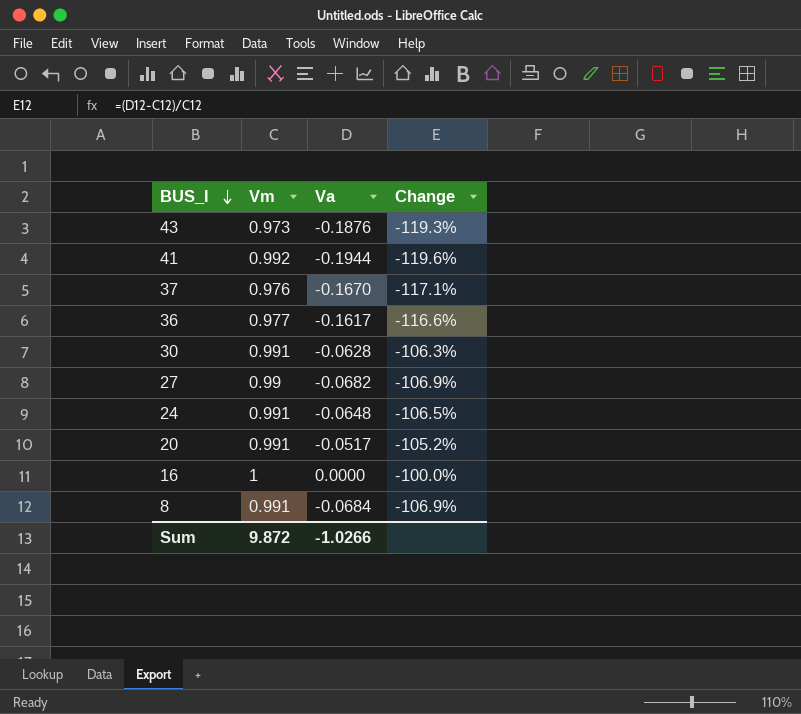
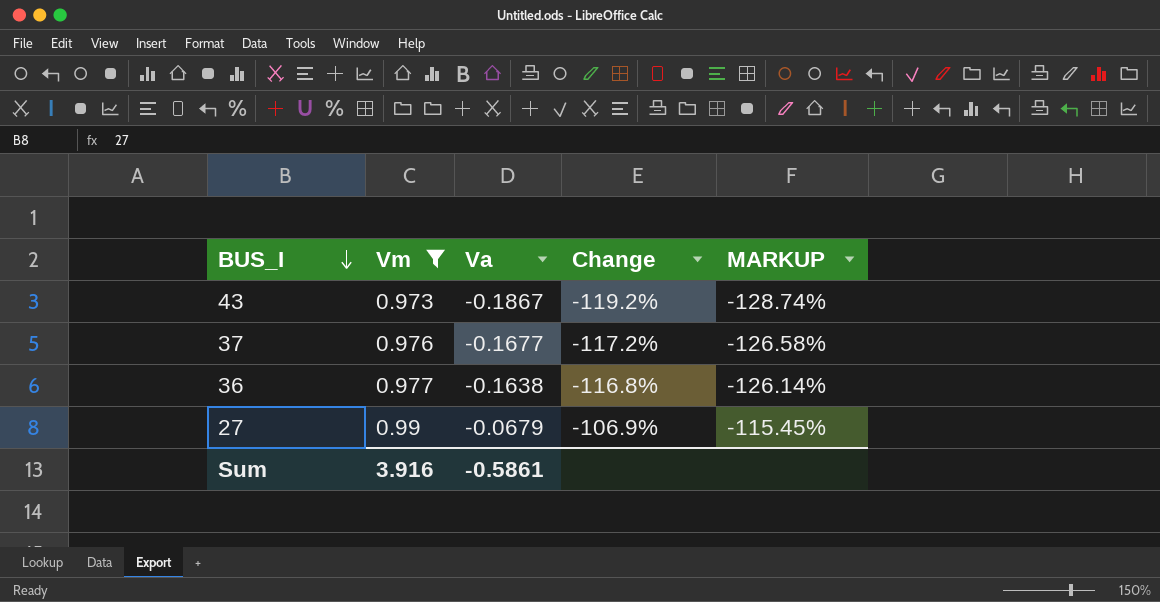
filter: none -> Vm <= 0.99
column MARKUP | formula: none -> [Change] * 1.08
43 | Va: -0.1876 -> -0.1867
43 | Change: -119.3% -> -119.2%
37 | Va: -0.1670 -> -0.1677
37 | Change: -117.1% -> -117.2%
36 | Va: -0.1617 -> -0.1638
36 | Change: -116.6% -> -116.8%
27 | Va: -0.0682 -> -0.0679
Sum | Vm: 9.872 -> 3.916
Sum | Va: -1.0266 -> -0.5861

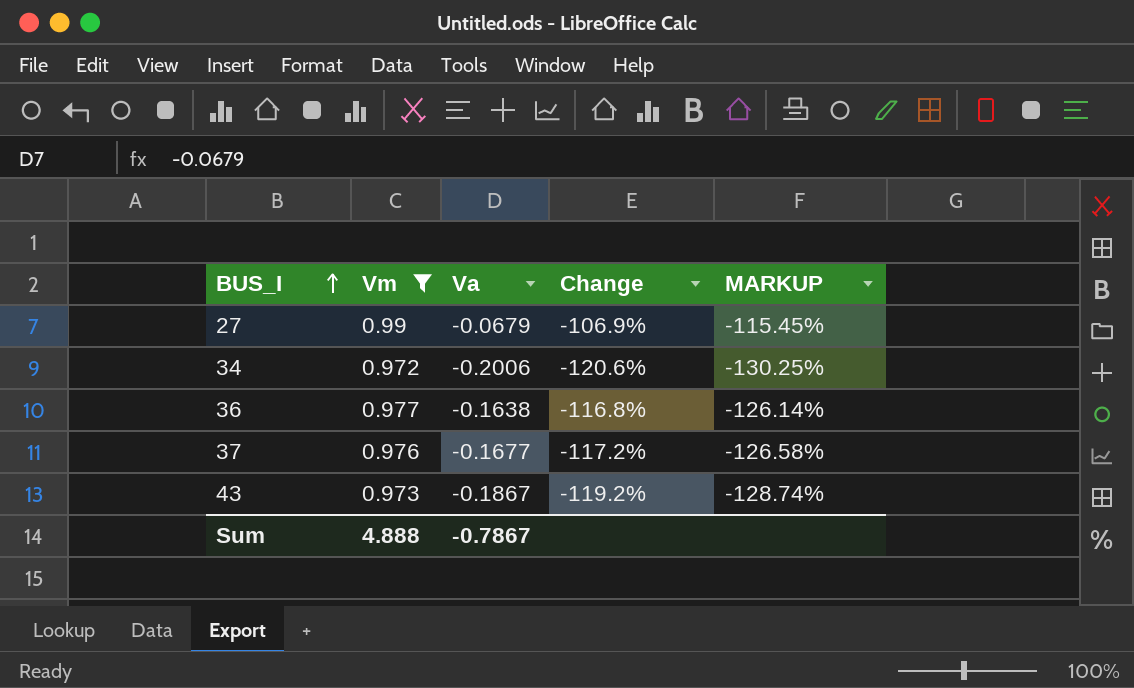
row order: BUS_I descending -> BUS_I ascending
row 34: none -> 0.972 | -0.2006 | -120.6% | -130.25%
Sum | Vm: 3.916 -> 4.888
Sum | Va: -0.5861 -> -0.7867

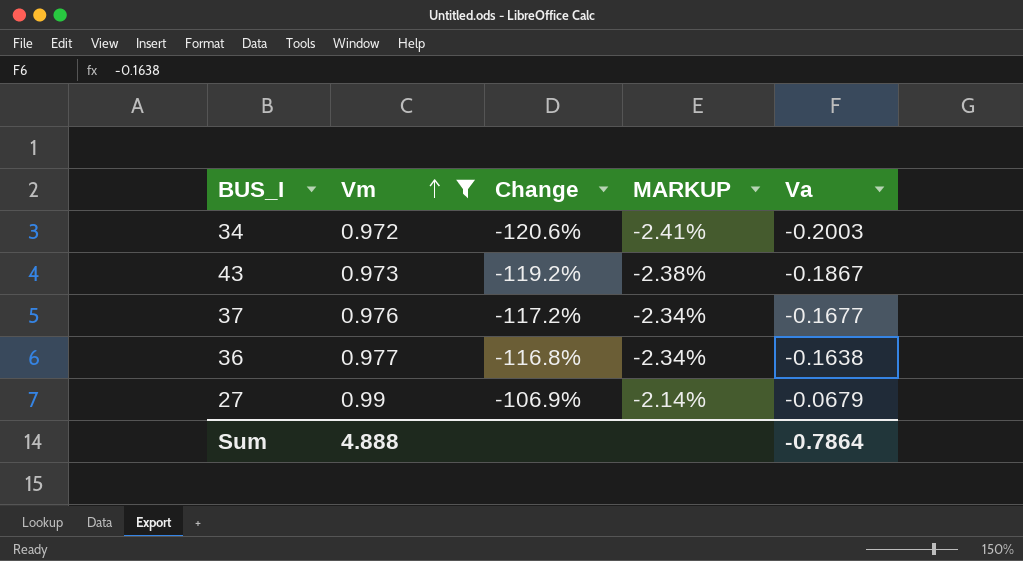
row order: BUS_I ascending -> Vm ascending
column MARKUP | formula: [Change] * 1.08 -> [Change] * 0.02
column Va | position: 3 -> 5
34 | Va: -0.2006 -> -0.2003
Sum | Va: -0.7867 -> -0.7864

